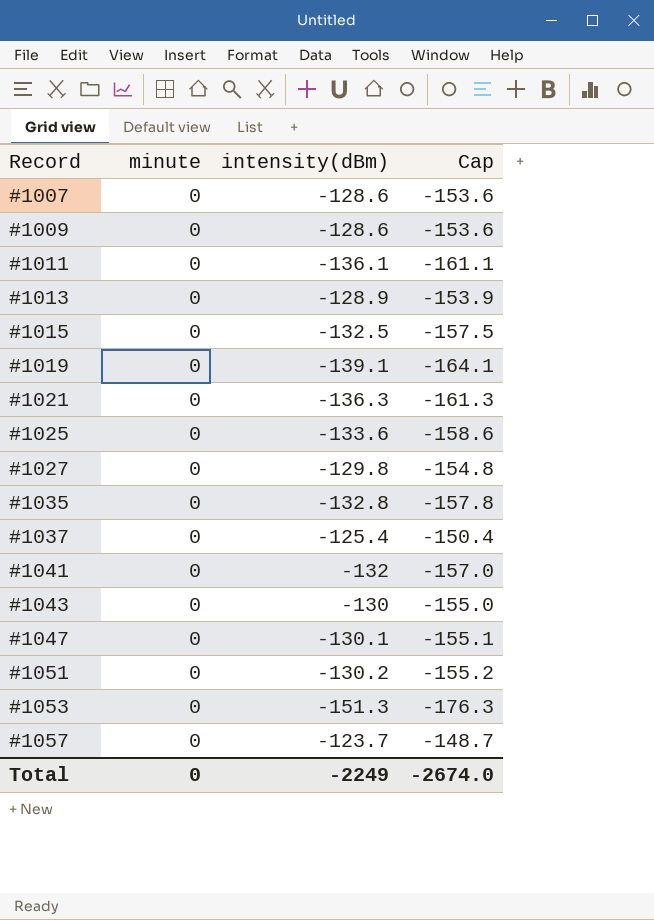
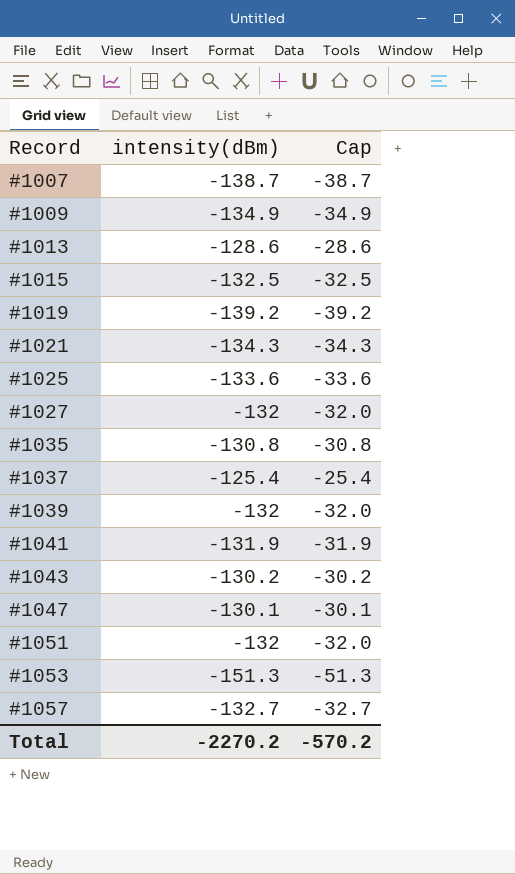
column minute | position: 2 -> none
column Cap | formula: [intensity(dBm)] - 25 -> [intensity(dBm)] + 100
row #1011: 0 | -136.1 | -161.1 -> none
#1007 | intensity(dBm): -128.6 -> -138.7
#1009 | intensity(dBm): -128.6 -> -134.9
#1013 | intensity(dBm): -128.9 -> -128.6
#1019 | intensity(dBm): -139.1 -> -139.2
#1021 | intensity(dBm): -136.3 -> -134.3
#1027 | intensity(dBm): -129.8 -> -132
#1035 | intensity(dBm): -132.8 -> -130.8
row #1039: none -> -132 | -32.0
#1041 | intensity(dBm): -132 -> -131.9
#1043 | intensity(dBm): -130 -> -130.2
#1051 | intensity(dBm): -130.2 -> -132
#1057 | intensity(dBm): -123.7 -> -132.7
Total | intensity(dBm): -2249 -> -2270.2
Total | Cap: -2674.0 -> -570.2

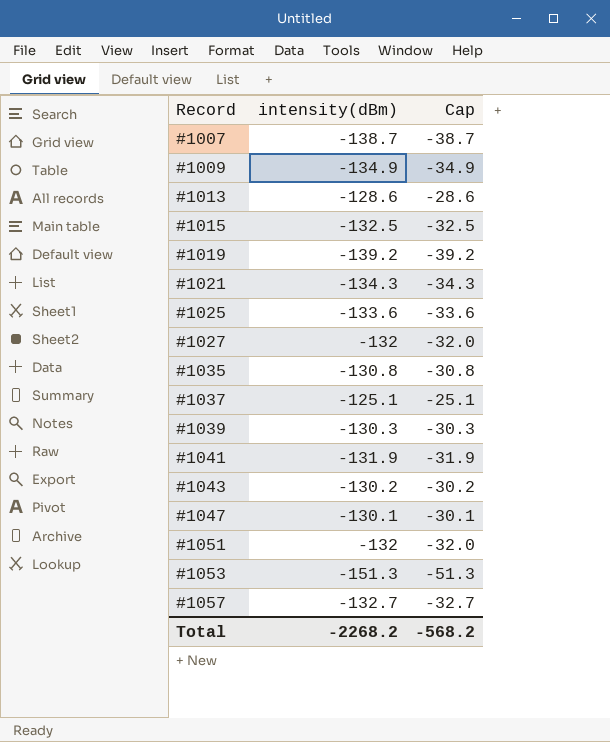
#1037 | intensity(dBm): -125.4 -> -125.1
#1037 | Cap: -25.4 -> -25.1
#1039 | intensity(dBm): -132 -> -130.3
#1039 | Cap: -32.0 -> -30.3
Total | intensity(dBm): -2270.2 -> -2268.2
Total | Cap: -570.2 -> -568.2

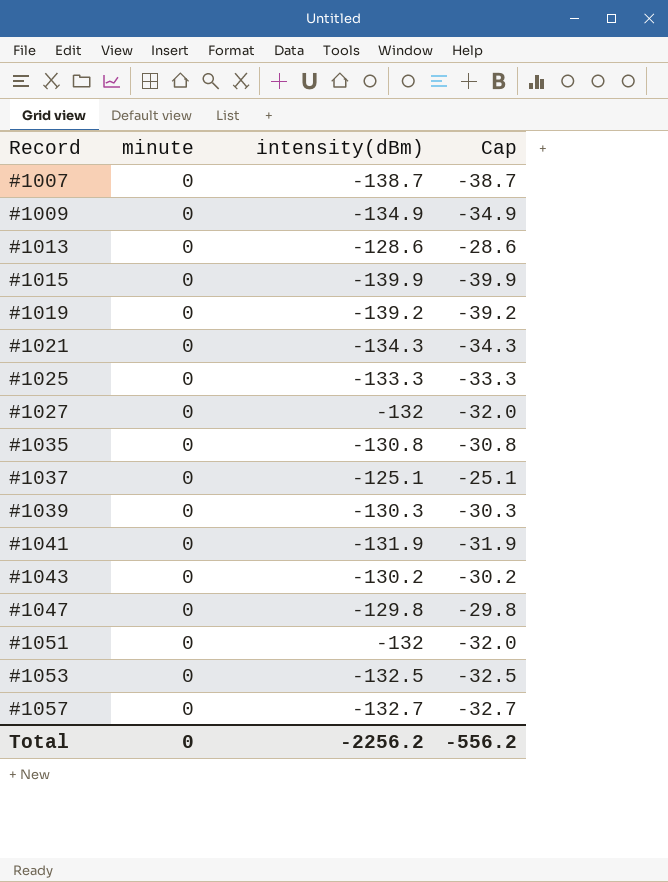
column minute | position: none -> 2
#1015 | intensity(dBm): -132.5 -> -139.9
#1015 | Cap: -32.5 -> -39.9
#1025 | intensity(dBm): -133.6 -> -133.3
#1025 | Cap: -33.6 -> -33.3
#1047 | intensity(dBm): -130.1 -> -129.8
#1047 | Cap: -30.1 -> -29.8
#1053 | intensity(dBm): -151.3 -> -132.5
#1053 | Cap: -51.3 -> -32.5
Total | intensity(dBm): -2268.2 -> -2256.2
Total | Cap: -568.2 -> -556.2

